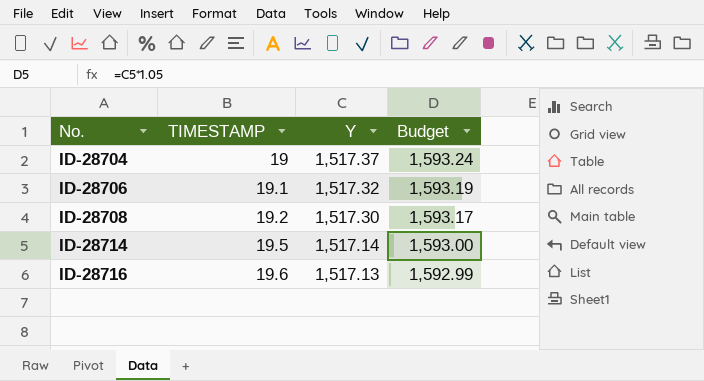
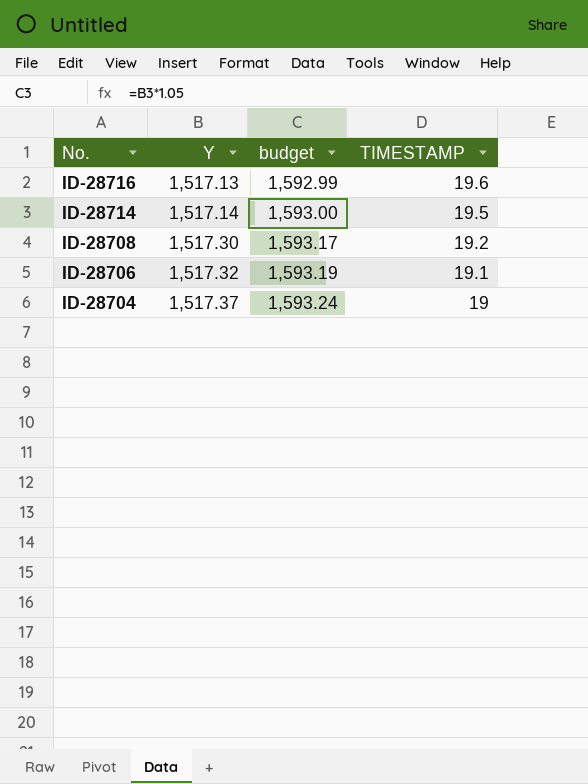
row order: No. ascending -> No. descending
column name: Budget -> budget
column TIMESTAMP | position: 2 -> 4

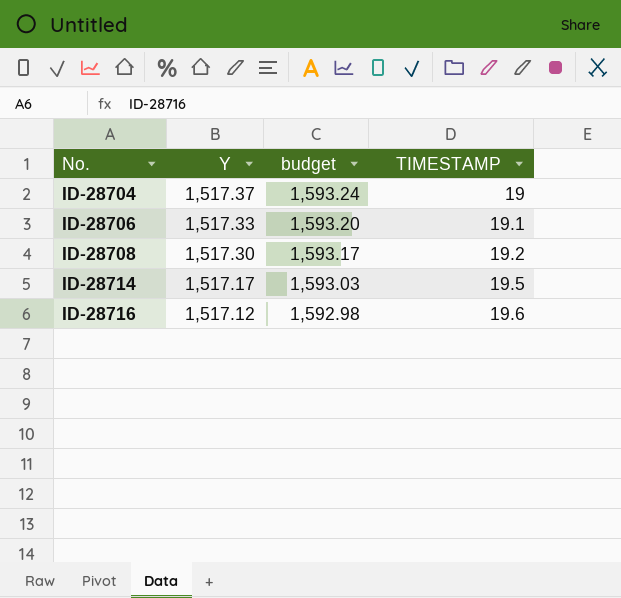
row order: No. descending -> No. ascending
ID-28706 | Y: 1,517.32 -> 1,517.33
ID-28706 | budget: 1,593.19 -> 1,593.20
ID-28714 | Y: 1,517.14 -> 1,517.17
ID-28714 | budget: 1,593.00 -> 1,593.03
ID-28716 | Y: 1,517.13 -> 1,517.12
ID-28716 | budget: 1,592.99 -> 1,592.98

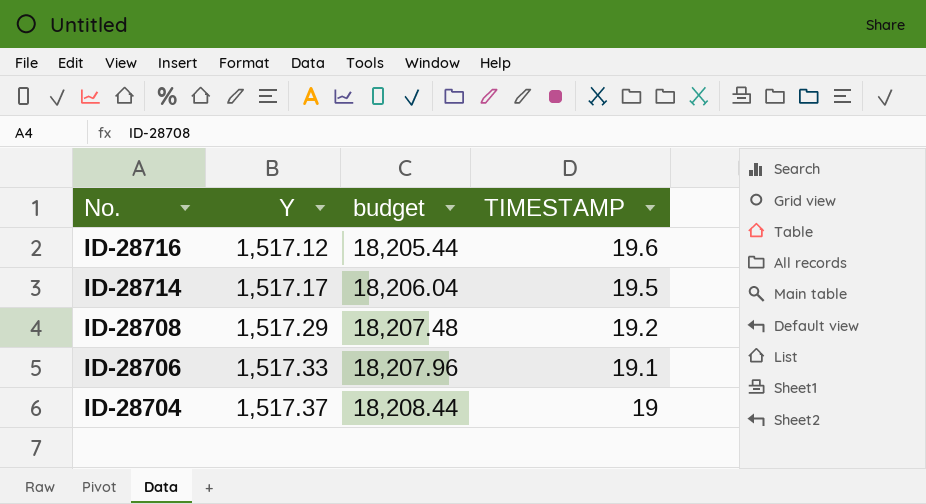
row order: No. ascending -> No. descending
column budget | formula: [Y] * 1.05 -> [Y] * 12
ID-28708 | Y: 1,517.30 -> 1,517.29

